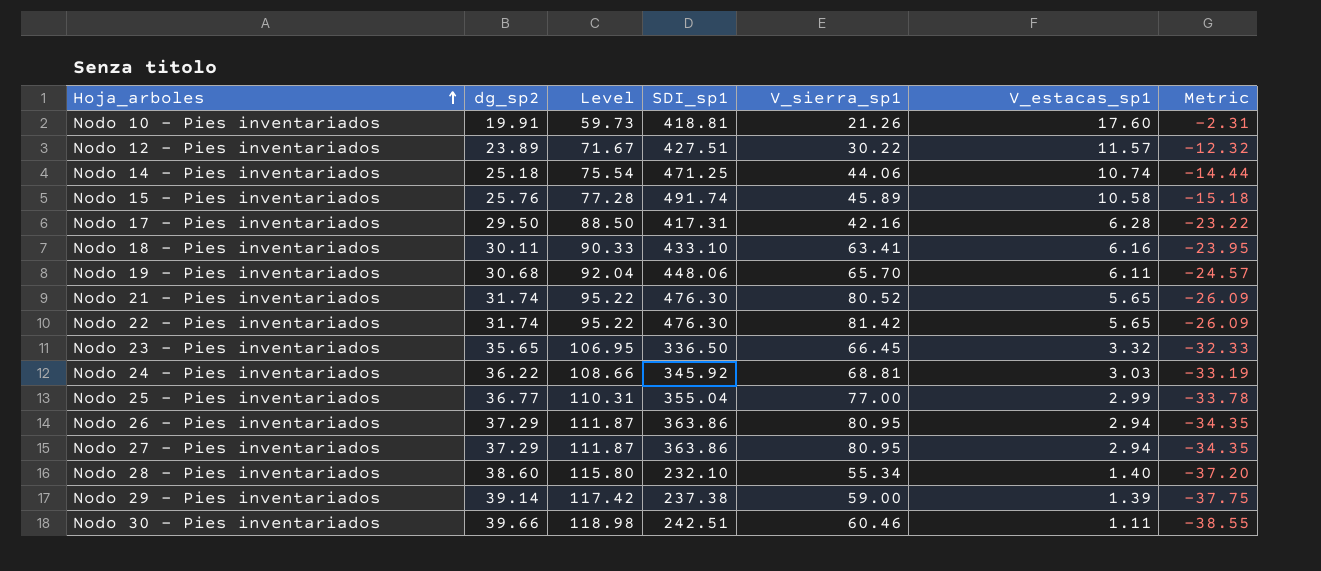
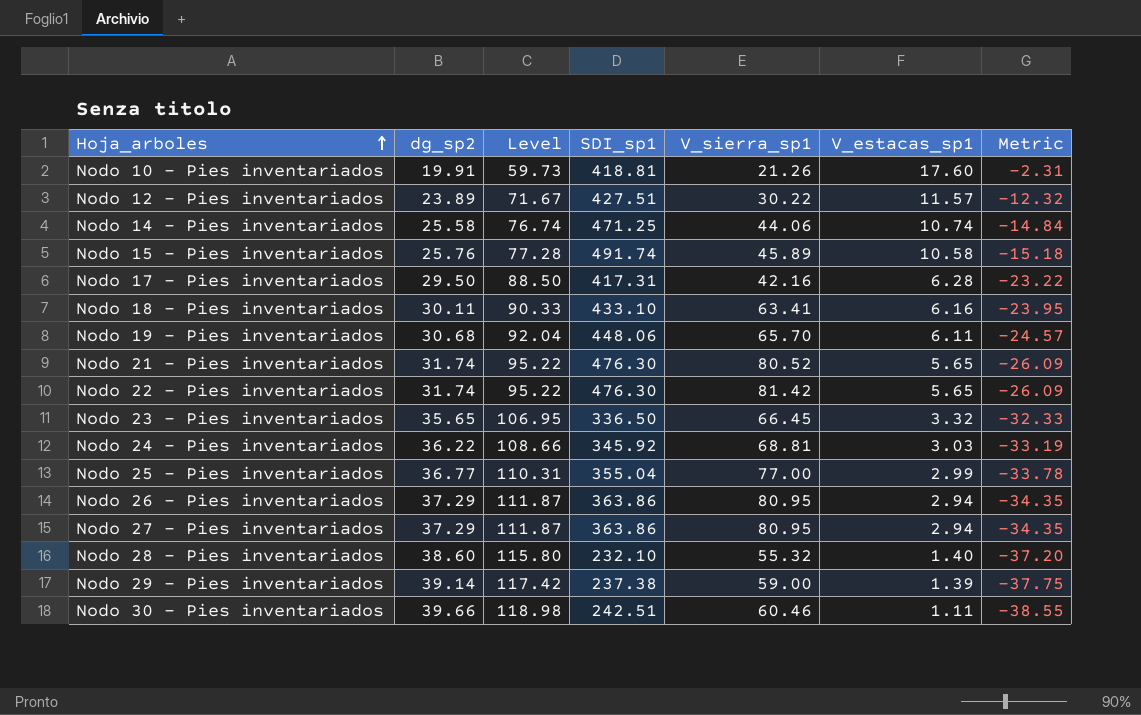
Nodo 14 - Pies inventariados | dg_sp2: 25.18 -> 25.58
Nodo 14 - Pies inventariados | Level: 75.54 -> 76.74
Nodo 14 - Pies inventariados | Metric: -14.44 -> -14.84
Nodo 28 - Pies inventariados | V_sierra_sp1: 55.34 -> 55.32

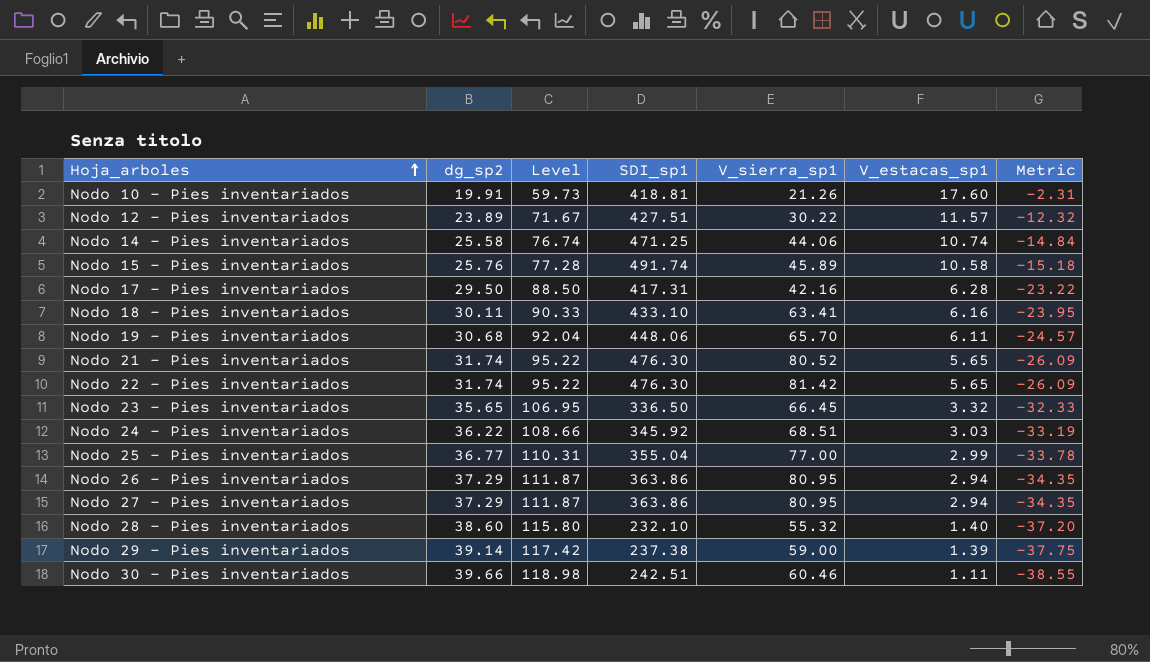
Nodo 24 - Pies inventariados | V_sierra_sp1: 68.81 -> 68.51

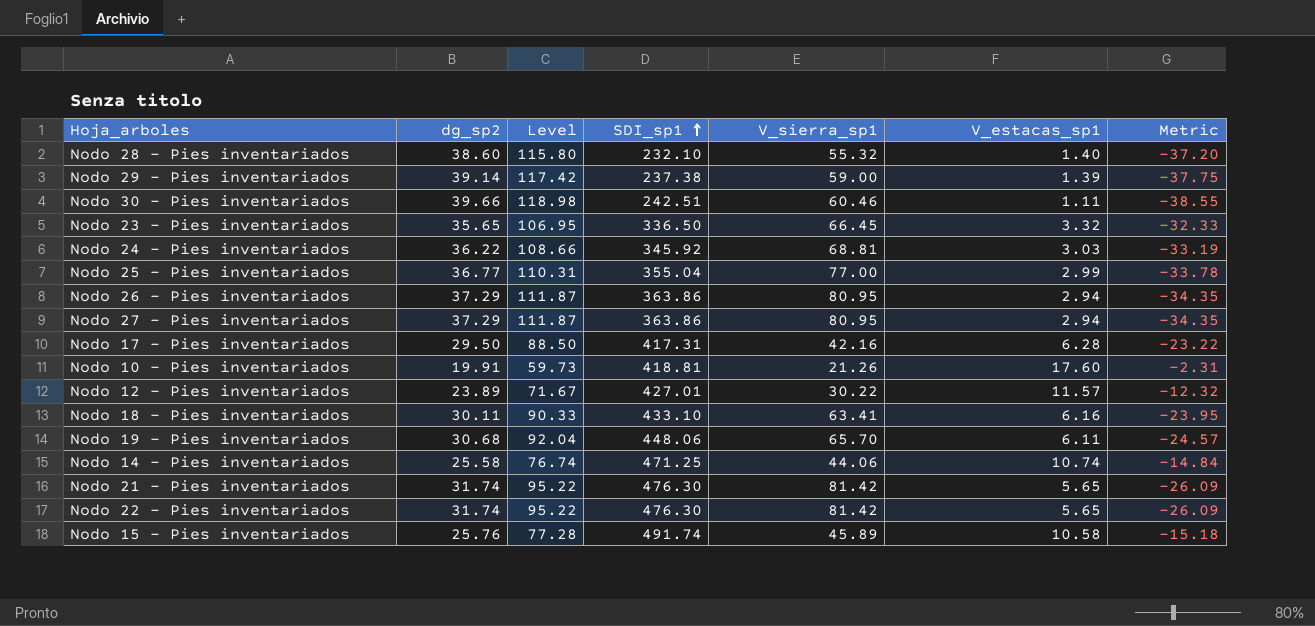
row order: Hoja_arboles ascending -> SDI_sp1 ascending
Nodo 24 - Pies inventariados | V_sierra_sp1: 68.51 -> 68.81
Nodo 12 - Pies inventariados | SDI_sp1: 427.51 -> 427.01
Nodo 21 - Pies inventariados | V_sierra_sp1: 80.52 -> 81.42

